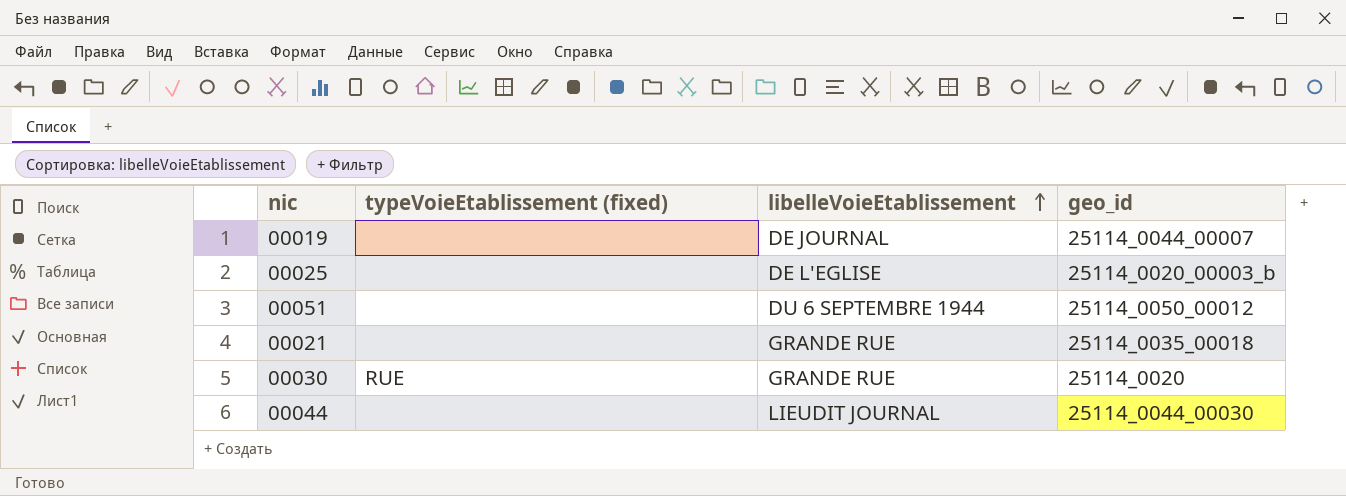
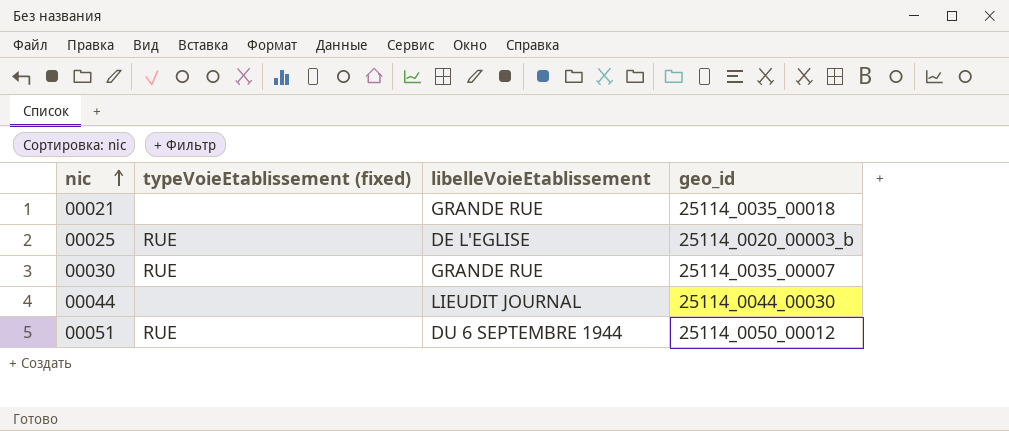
row order: libelleVoieEtablissement ascending -> nic ascending
row 00019: none | DE JOURNAL | 25114_0044_00007 -> none
00025 | typeVoieEtablissement (fixed): none -> RUE
00030 | geo_id: 25114_0020 -> 25114_0035_00007
00051 | typeVoieEtablissement (fixed): none -> RUE

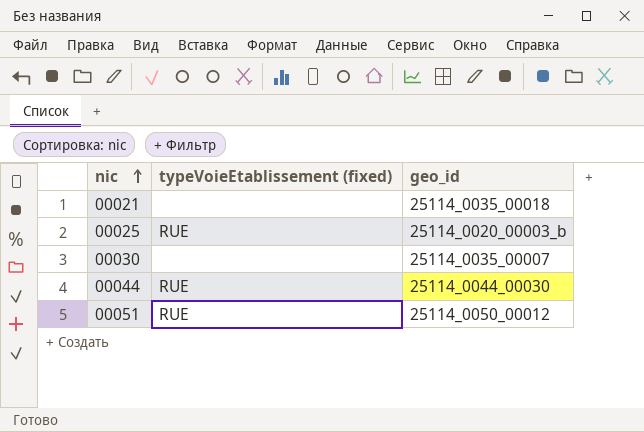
column libelleVoieEtablissement | position: 3 -> none
00030 | typeVoieEtablissement (fixed): RUE -> none
00044 | typeVoieEtablissement (fixed): none -> RUE

